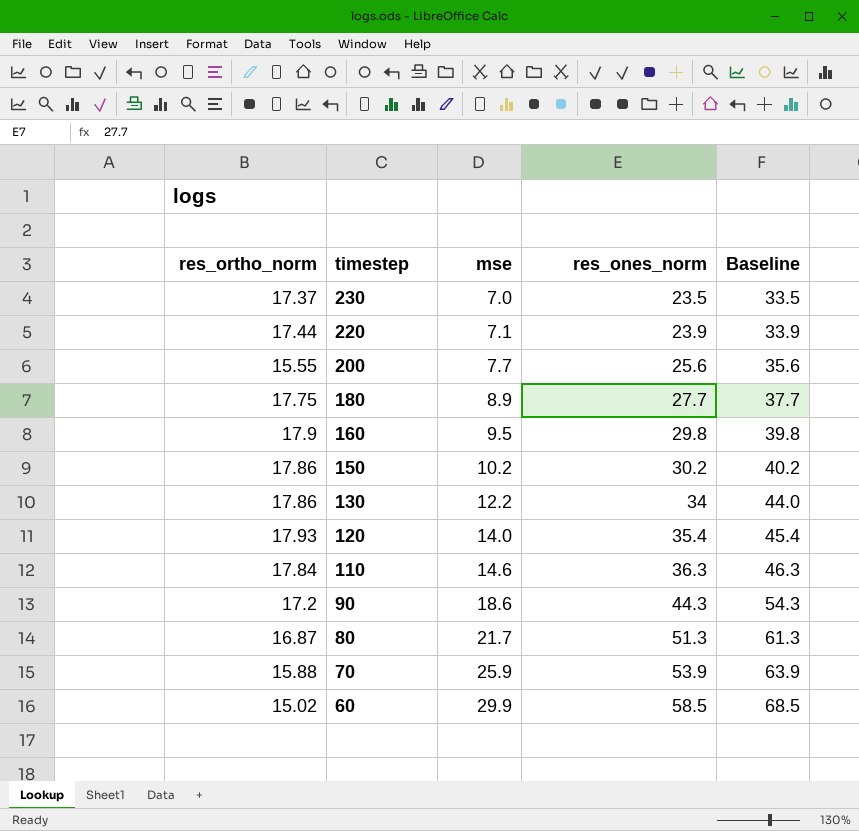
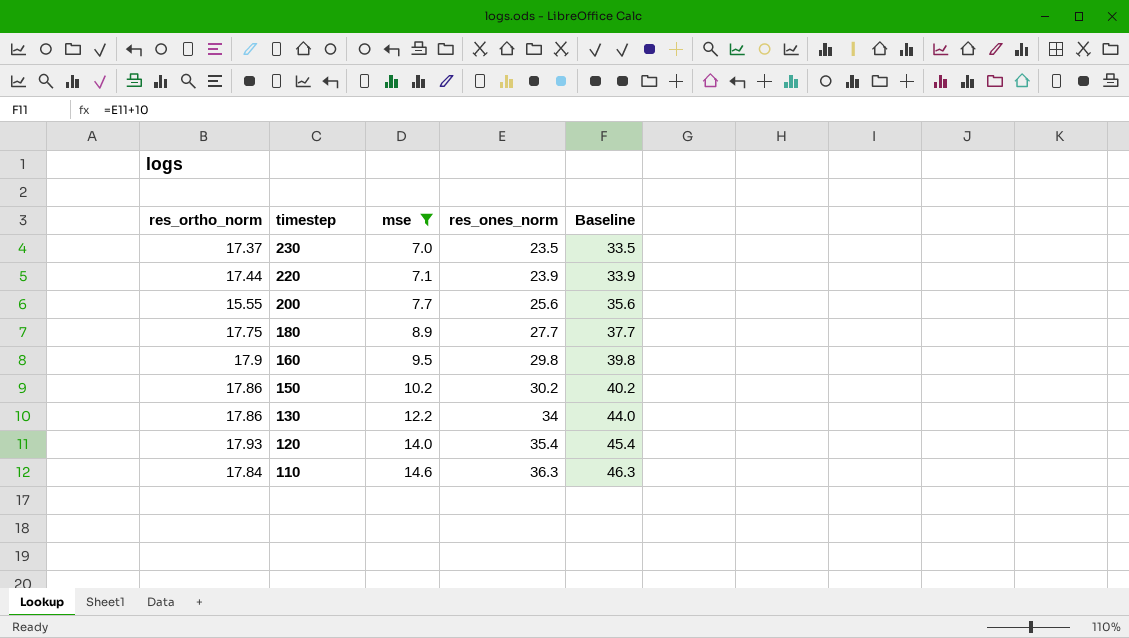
filter: none -> mse <= 14.6

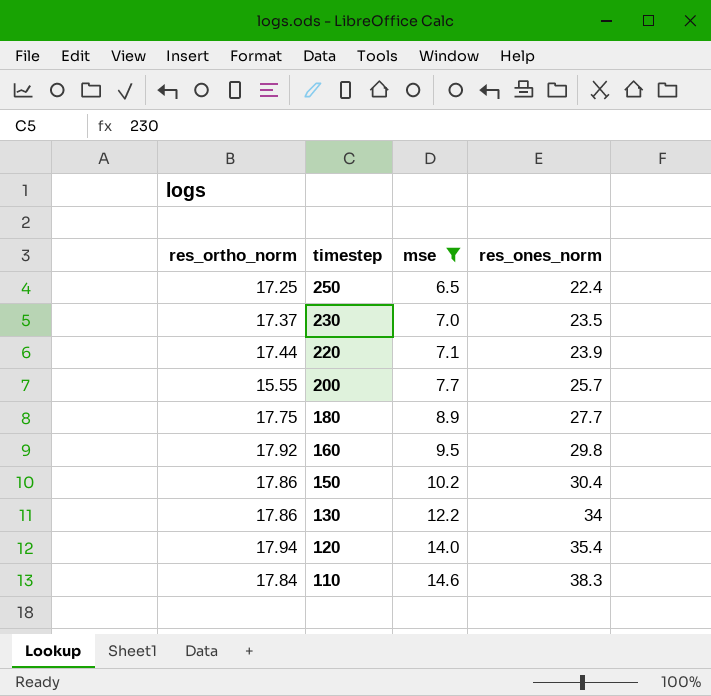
column Baseline | formula: [res_ones_norm] + 10 -> none
row 250: none -> 17.25 | 6.5 | 22.4
200 | res_ones_norm: 25.6 -> 25.7
160 | res_ortho_norm: 17.9 -> 17.92
150 | res_ones_norm: 30.2 -> 30.4
120 | res_ortho_norm: 17.93 -> 17.94
110 | res_ones_norm: 36.3 -> 38.3

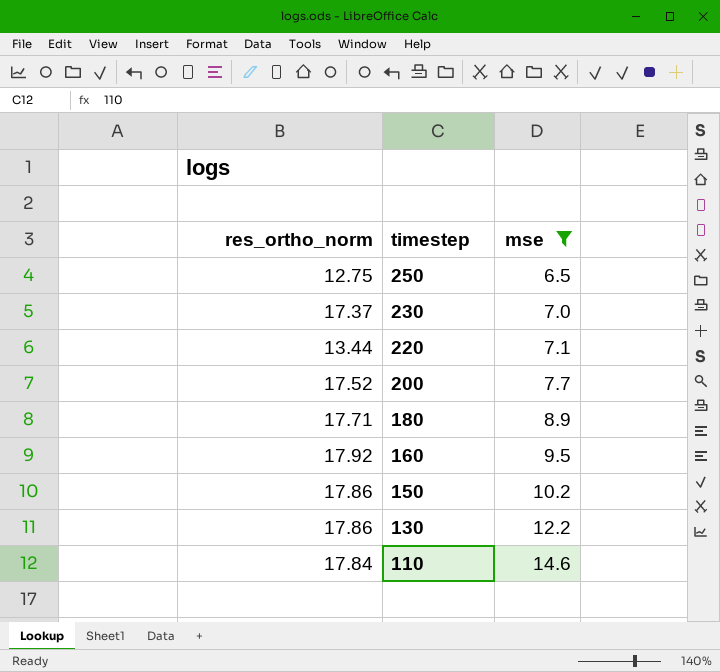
column res_ones_norm | position: 4 -> none
row 120: 17.94 | 14.0 | 35.4 -> none
250 | res_ortho_norm: 17.25 -> 12.75
220 | res_ortho_norm: 17.44 -> 13.44
200 | res_ortho_norm: 15.55 -> 17.52
180 | res_ortho_norm: 17.75 -> 17.71

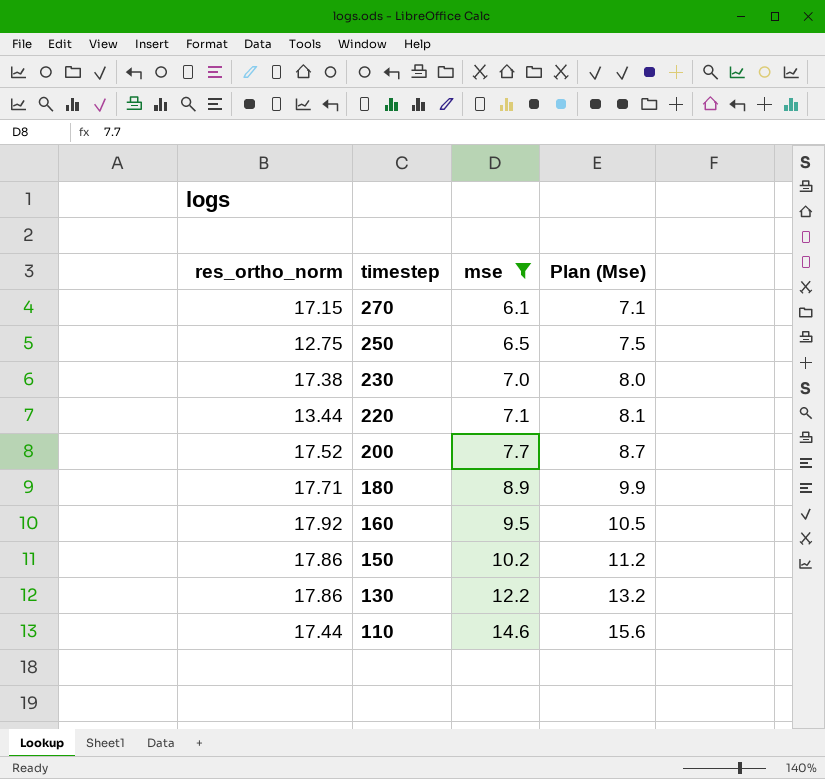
column Plan (Mse) | formula: none -> [mse] + 1
row 270: none -> 17.15 | 6.1 | 7.1
230 | res_ortho_norm: 17.37 -> 17.38
110 | res_ortho_norm: 17.84 -> 17.44

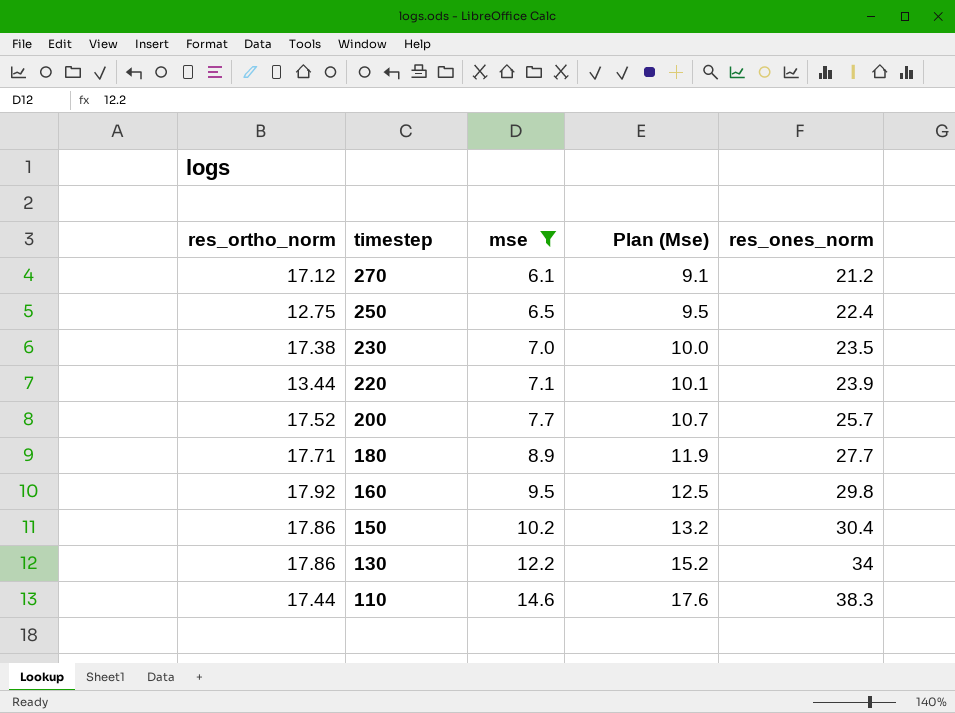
column Plan (Mse) | formula: [mse] + 1 -> [mse] + 3
column res_ones_norm | position: none -> 5
270 | res_ortho_norm: 17.15 -> 17.12

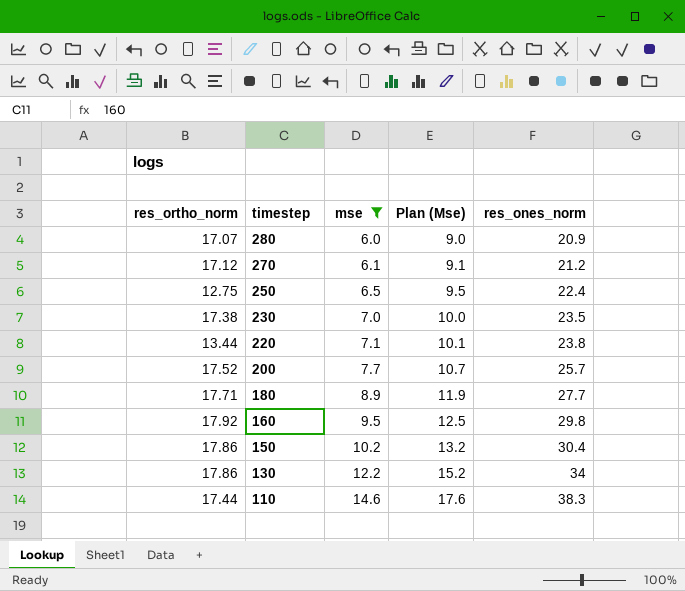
row 280: none -> 17.07 | 6.0 | 9.0 | 20.9
220 | res_ones_norm: 23.9 -> 23.8

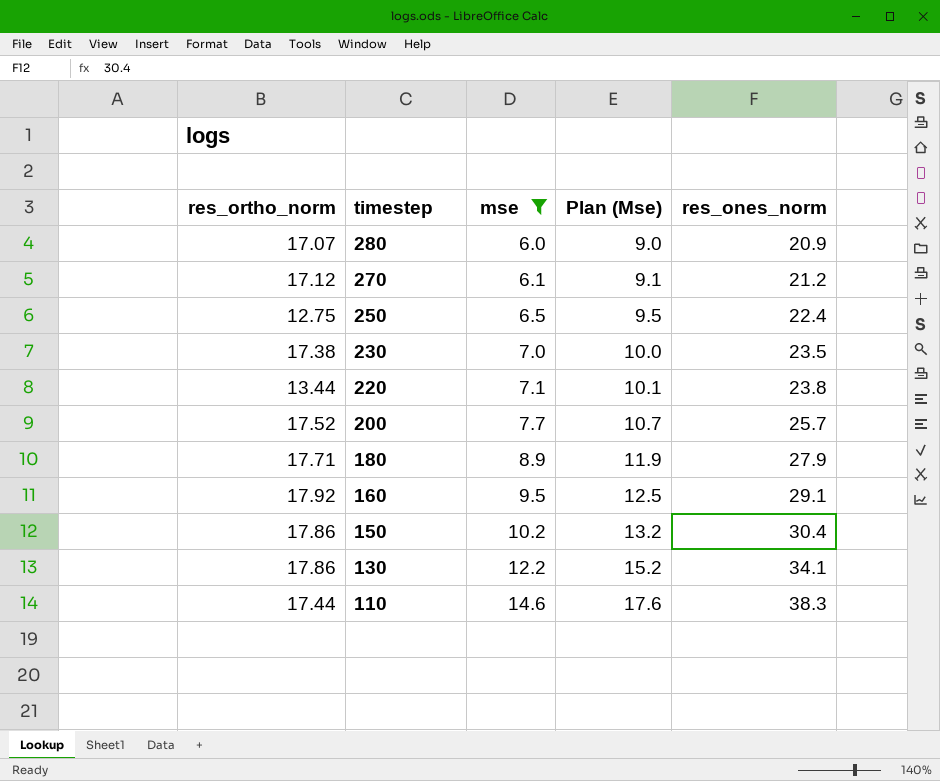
180 | res_ones_norm: 27.7 -> 27.9
160 | res_ones_norm: 29.8 -> 29.1
130 | res_ones_norm: 34 -> 34.1

